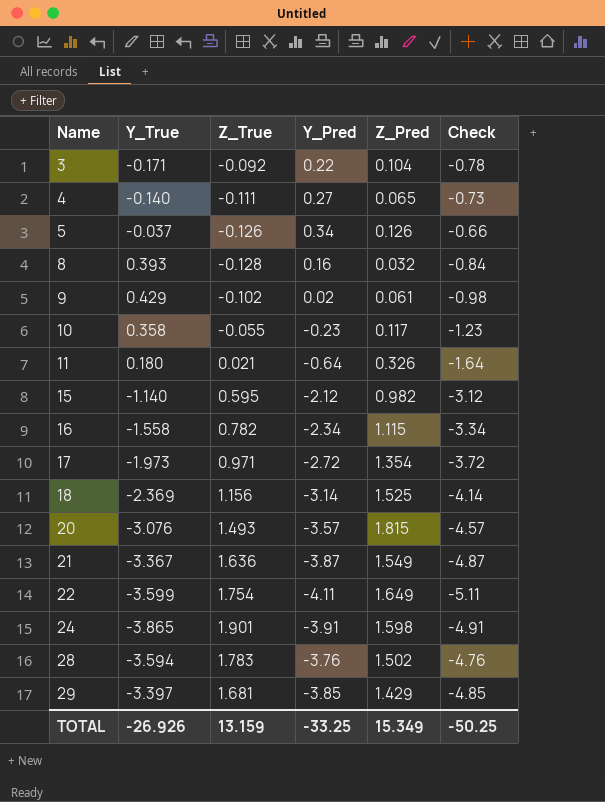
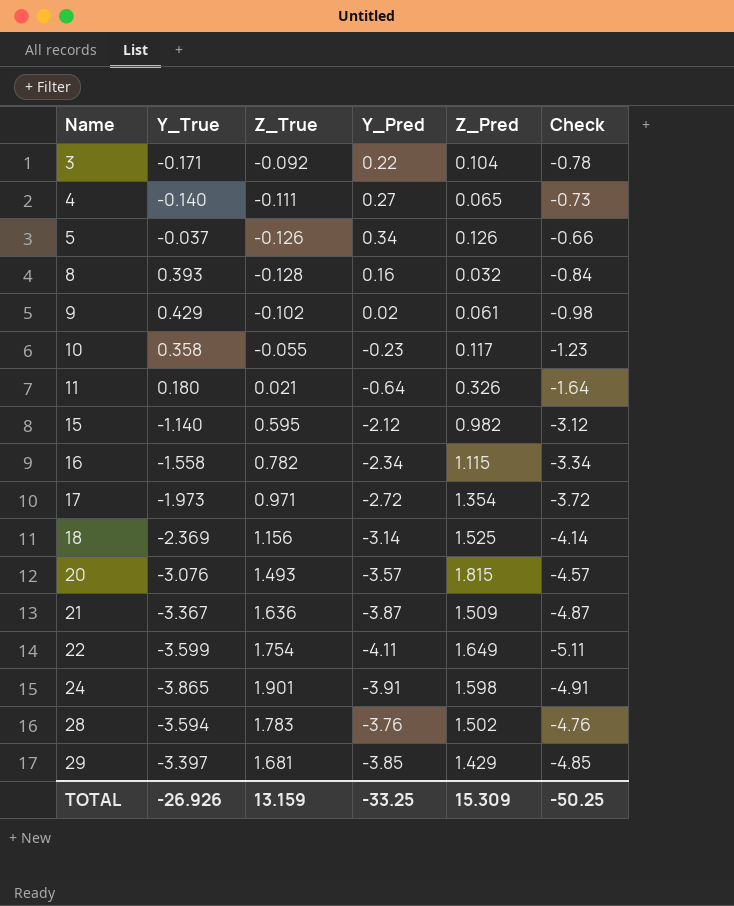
21 | Z_Pred: 1.549 -> 1.509
TOTAL | Z_Pred: 15.349 -> 15.309

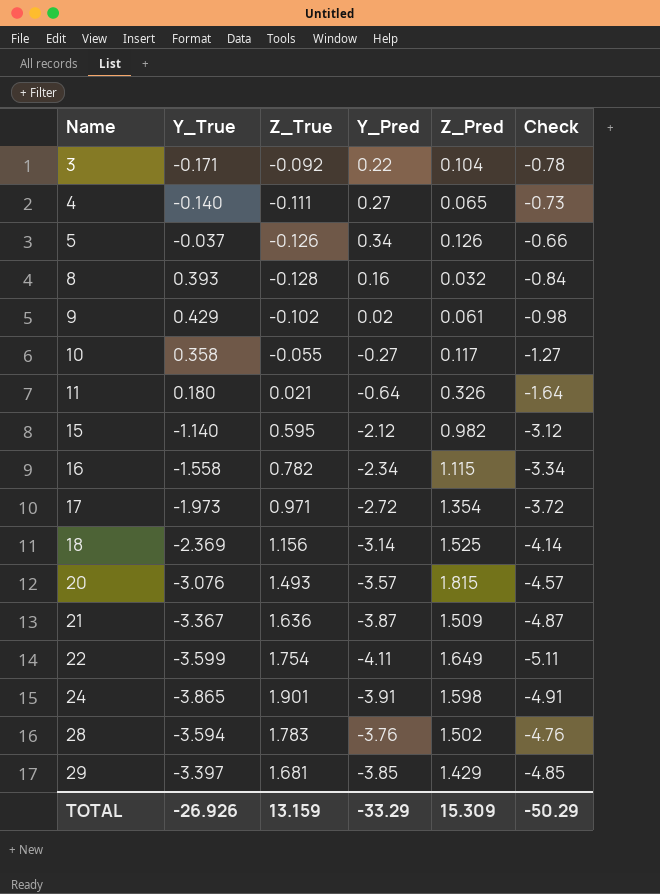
10 | Y_Pred: -0.23 -> -0.27
10 | Check: -1.23 -> -1.27
TOTAL | Y_Pred: -33.25 -> -33.29
TOTAL | Check: -50.25 -> -50.29

